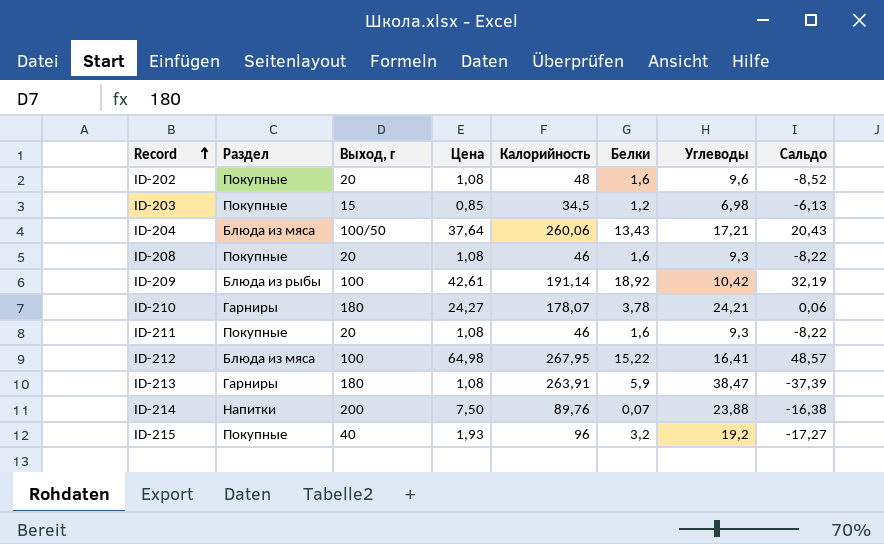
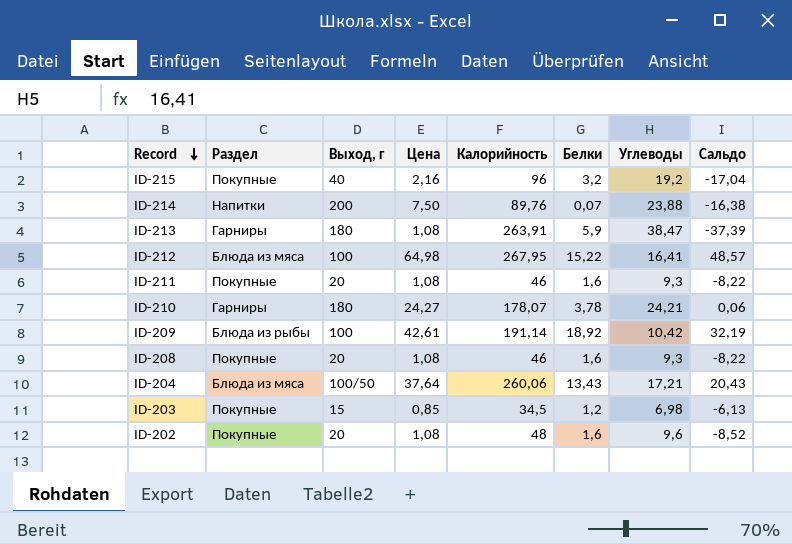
row order: Record ascending -> Record descending
ID-215 | Цена: 1,93 -> 2,16
ID-215 | Сальдо: -17,27 -> -17,04

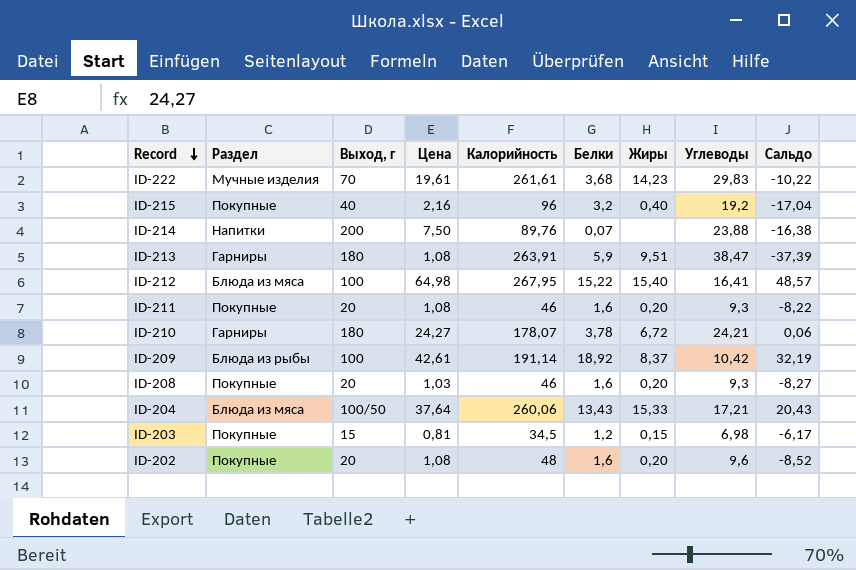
column Жиры | position: none -> 7
row ID-222: none -> Мучные изделия | 70 | 19,61 | 261,61 | 3,68 | 14,23 | 29,83 | -10,22
ID-208 | Цена: 1,08 -> 1,03
ID-208 | Сальдо: -8,22 -> -8,27
ID-203 | Цена: 0,85 -> 0,81
ID-203 | Сальдо: -6,13 -> -6,17

